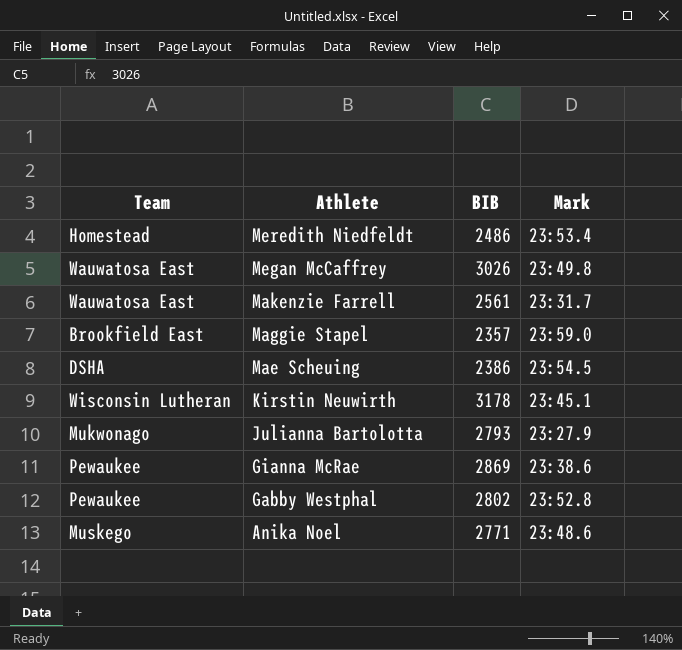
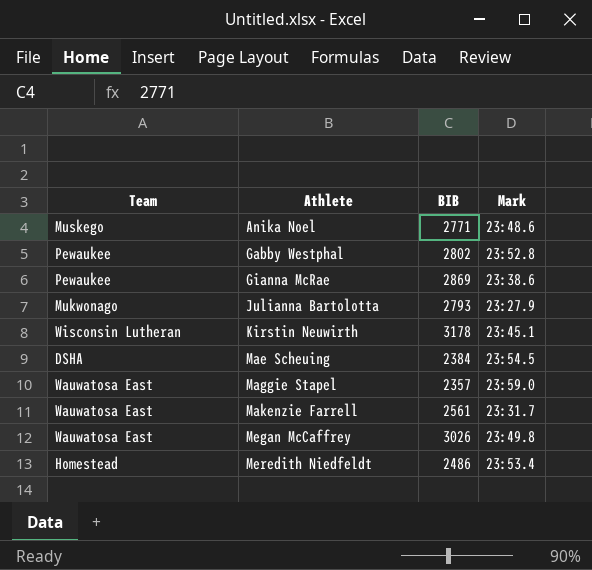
row order: Athlete descending -> Athlete ascending
Mae Scheuing | BIB: 2386 -> 2384
Maggie Stapel | Team: Brookfield East -> Wauwatosa East

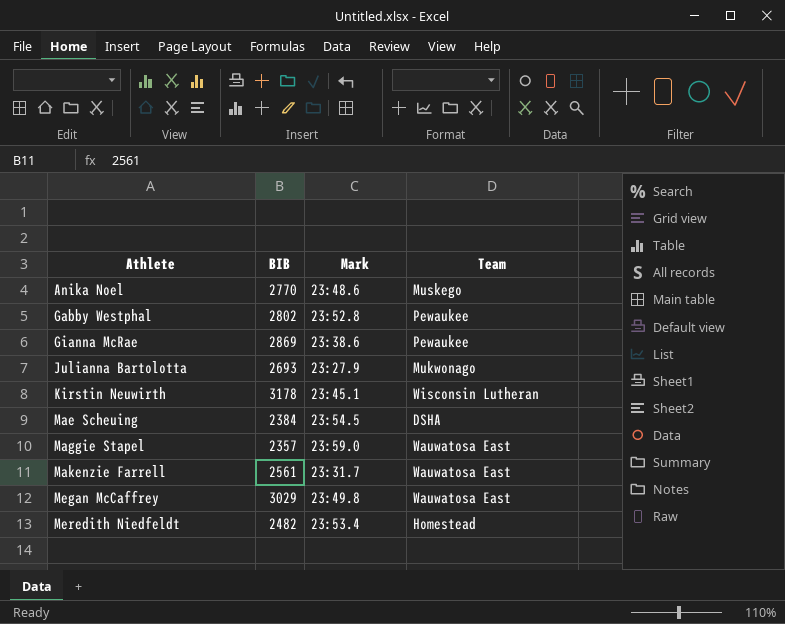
column Team | position: 1 -> 4
Anika Noel | BIB: 2771 -> 2770
Julianna Bartolotta | BIB: 2793 -> 2693
Megan McCaffrey | BIB: 3026 -> 3029
Meredith Niedfeldt | BIB: 2486 -> 2482

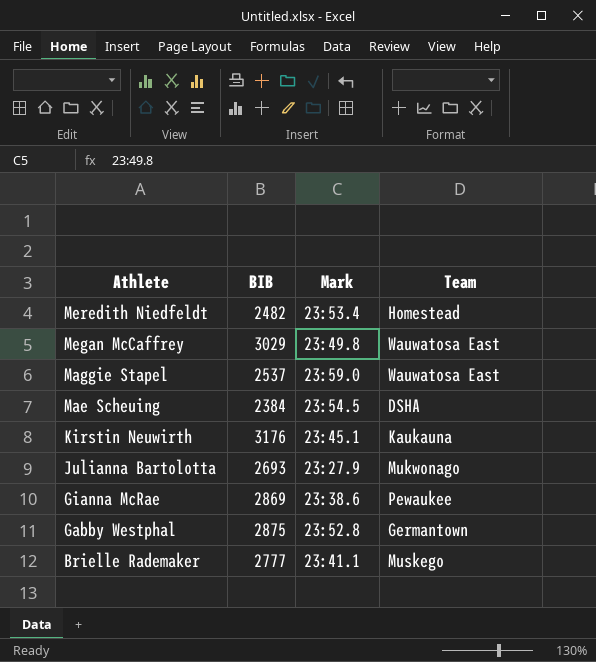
row order: Athlete ascending -> Athlete descending
row Anika Noel: 2770 | 23:48.6 | Muskego -> none
row Makenzie Farrell: 2561 | 23:31.7 | Wauwatosa East -> none
Maggie Stapel | BIB: 2357 -> 2537
Kirstin Neuwirth | BIB: 3178 -> 3176
Kirstin Neuwirth | Team: Wisconsin Lutheran -> Kaukauna
Gabby Westphal | BIB: 2802 -> 2875
Gabby Westphal | Team: Pewaukee -> Germantown
row Brielle Rademaker: none -> 2777 | 23:41.1 | Muskego

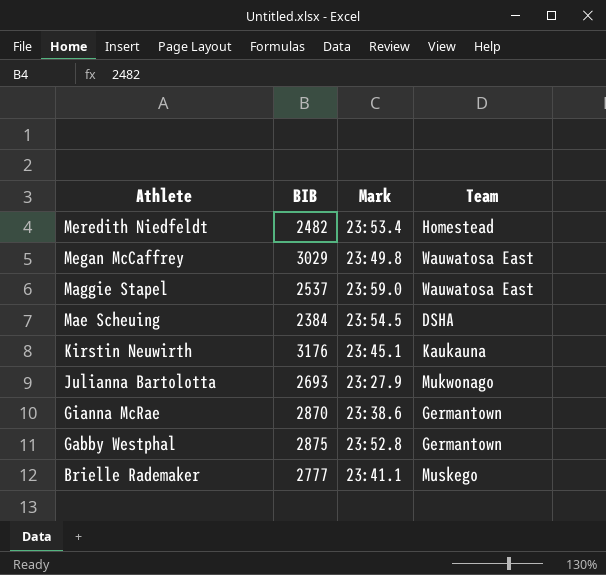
Gianna McRae | BIB: 2869 -> 2870
Gianna McRae | Team: Pewaukee -> Germantown

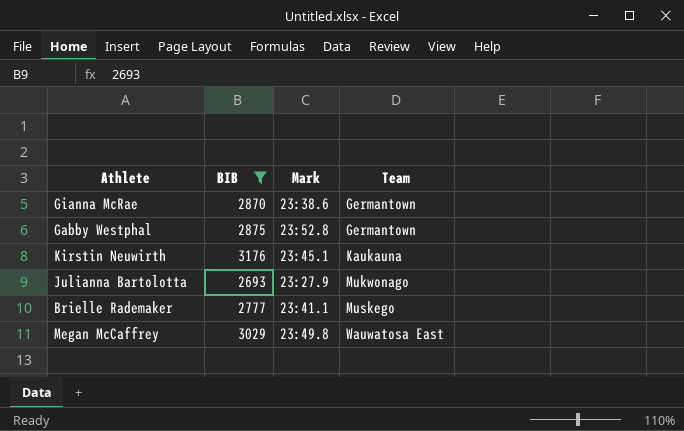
filter: none -> BIB >= 2693
row order: Athlete descending -> Team ascending

